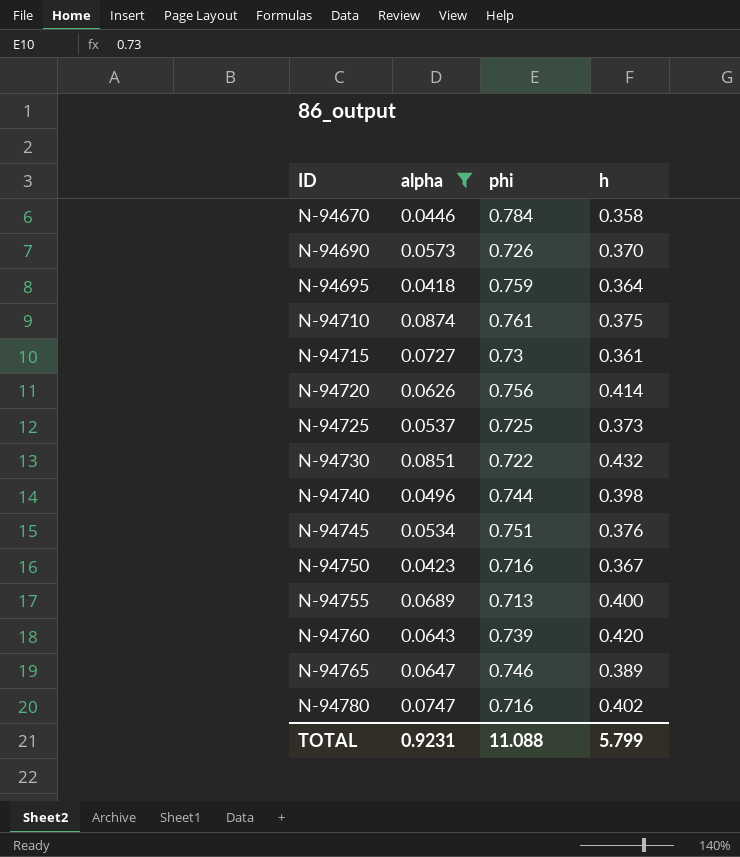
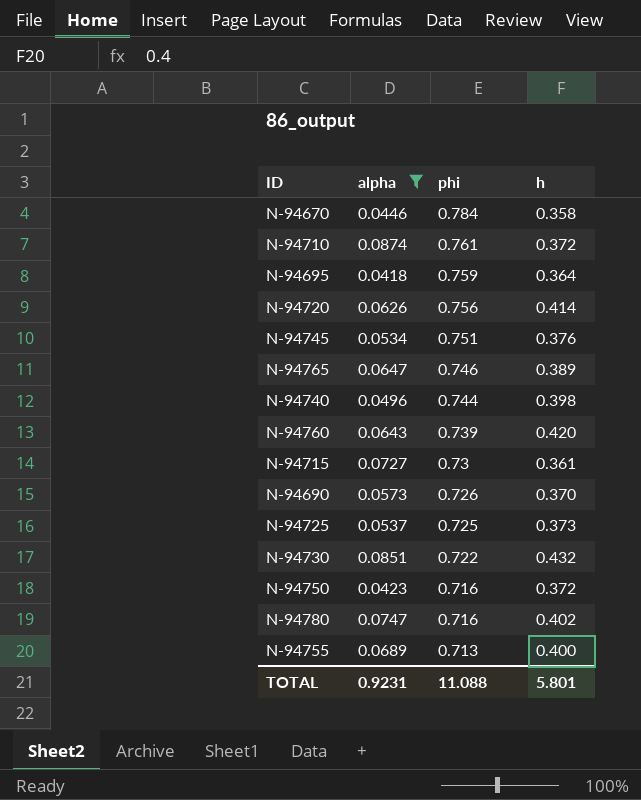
row order: ID ascending -> phi descending
N-94710 | h: 0.375 -> 0.372
N-94750 | h: 0.367 -> 0.372
TOTAL | h: 5.799 -> 5.801

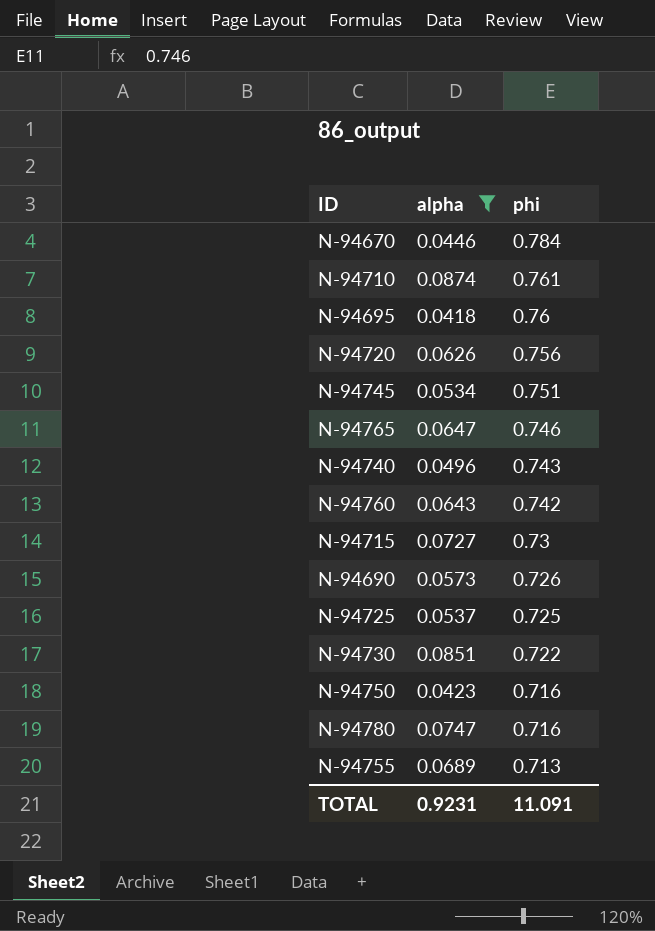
column h | position: 4 -> none
N-94695 | phi: 0.759 -> 0.76
N-94740 | phi: 0.744 -> 0.743
N-94760 | phi: 0.739 -> 0.742
TOTAL | phi: 11.088 -> 11.091

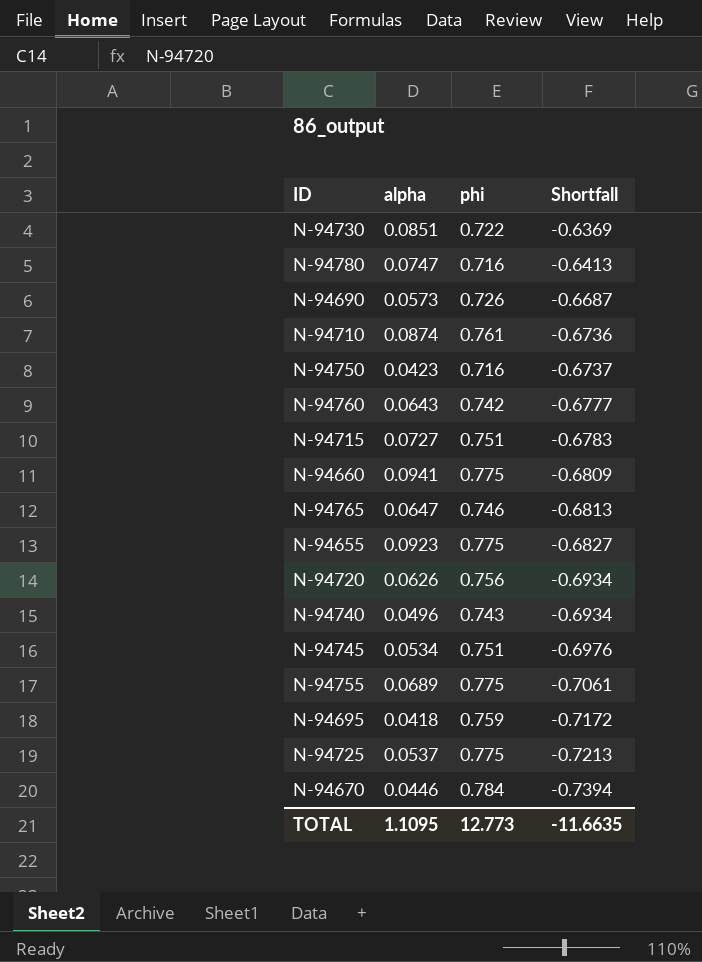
filter: alpha <= 0.0874 -> none
row order: phi descending -> Shortfall descending
column Shortfall | formula: none -> [alpha] - [phi]
N-94715 | phi: 0.73 -> 0.751
N-94755 | phi: 0.713 -> 0.775
N-94695 | phi: 0.76 -> 0.759
N-94725 | phi: 0.725 -> 0.775
TOTAL | alpha: 0.9231 -> 1.1095
TOTAL | phi: 11.091 -> 12.773

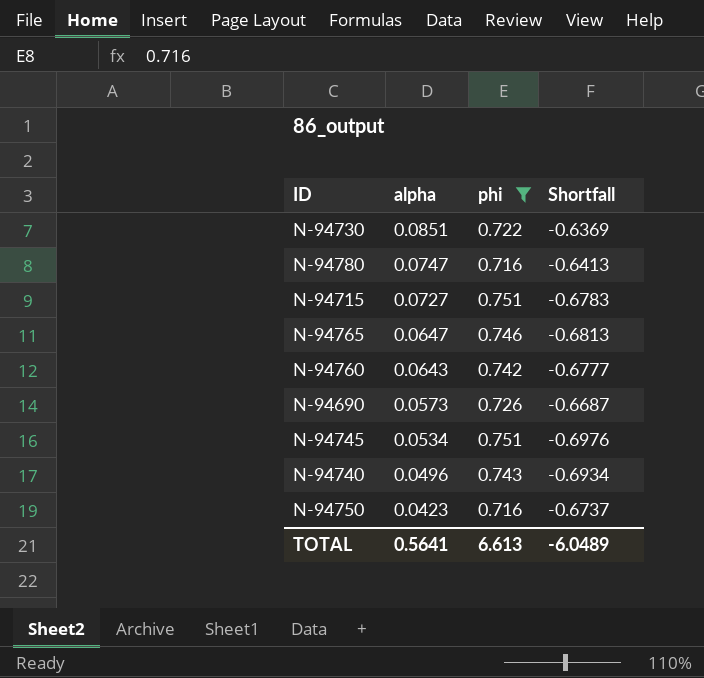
filter: none -> phi <= 0.751
row order: Shortfall descending -> alpha descending
TOTAL | alpha: 1.1095 -> 0.5641
TOTAL | phi: 12.773 -> 6.613
TOTAL | Shortfall: -11.6635 -> -6.0489

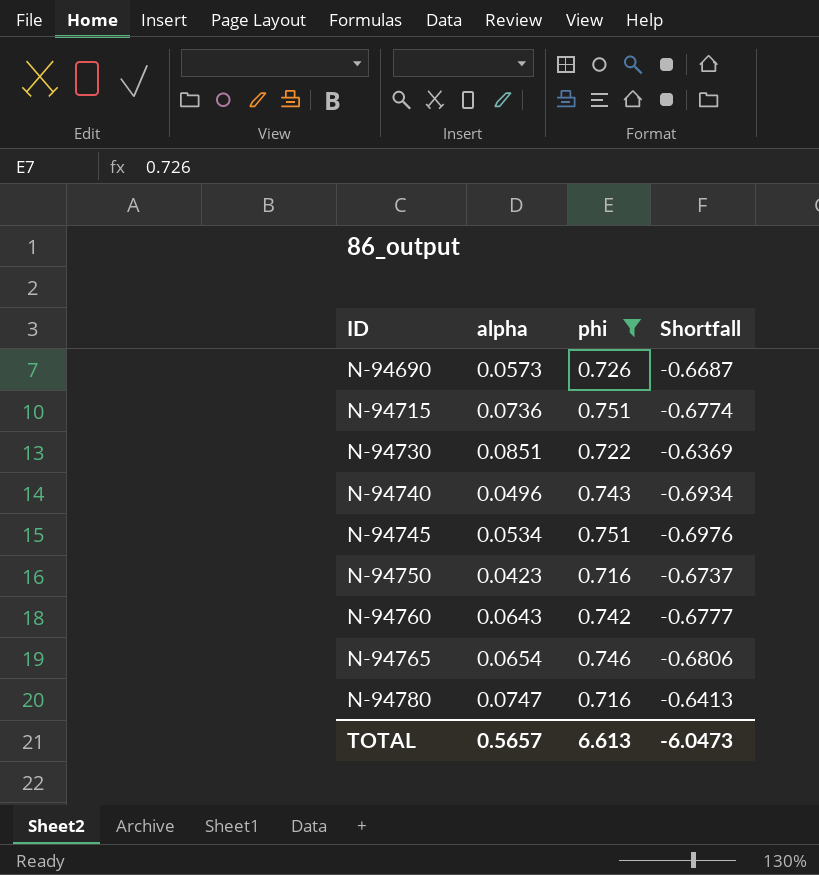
row order: alpha descending -> ID ascending
N-94715 | alpha: 0.0727 -> 0.0736
N-94715 | Shortfall: -0.6783 -> -0.6774
N-94765 | alpha: 0.0647 -> 0.0654
N-94765 | Shortfall: -0.6813 -> -0.6806
TOTAL | alpha: 0.5641 -> 0.5657
TOTAL | Shortfall: -6.0489 -> -6.0473

